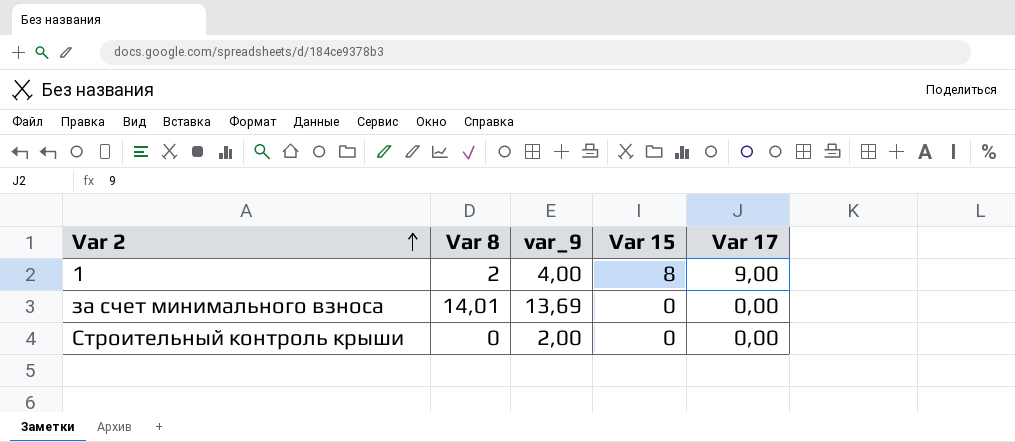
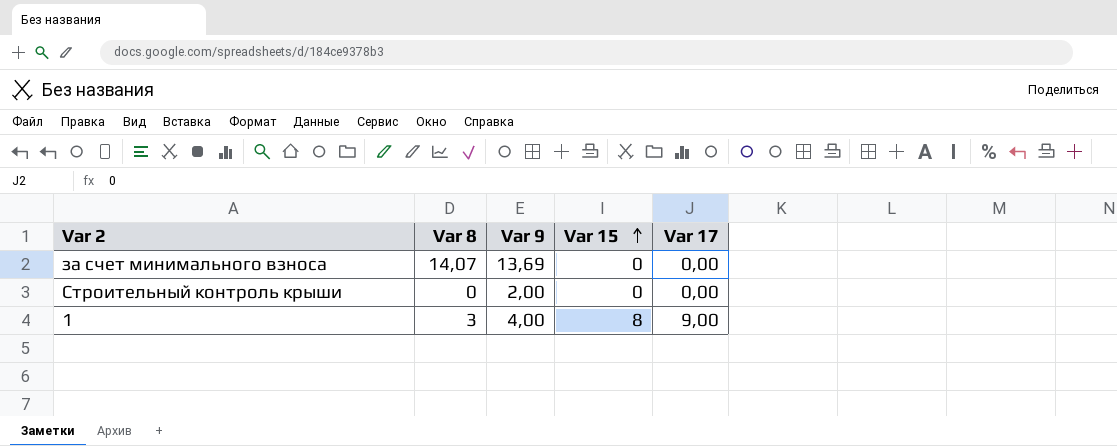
row order: Var 2 ascending -> Var 15 ascending
column name: var_9 -> Var 9
за счет минимального взноса | Var 8: 14,01 -> 14,07
1 | Var 8: 2 -> 3

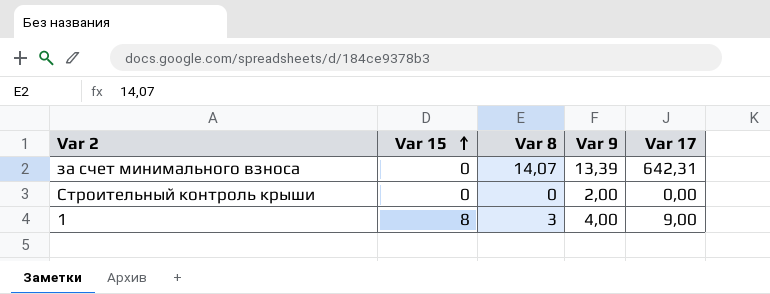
column Var 15 | position: 4 -> 2
за счет минимального взноса | Var 9: 13,69 -> 13,39
за счет минимального взноса | Var 17: 0,00 -> 642,31

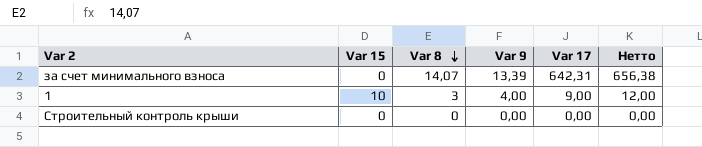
row order: Var 15 ascending -> Var 8 descending
column Нетто | formula: none -> [Var 8] + [Var 17]
1 | Var 15: 8 -> 10
Строительный контроль крыши | Var 9: 2,00 -> 0,00

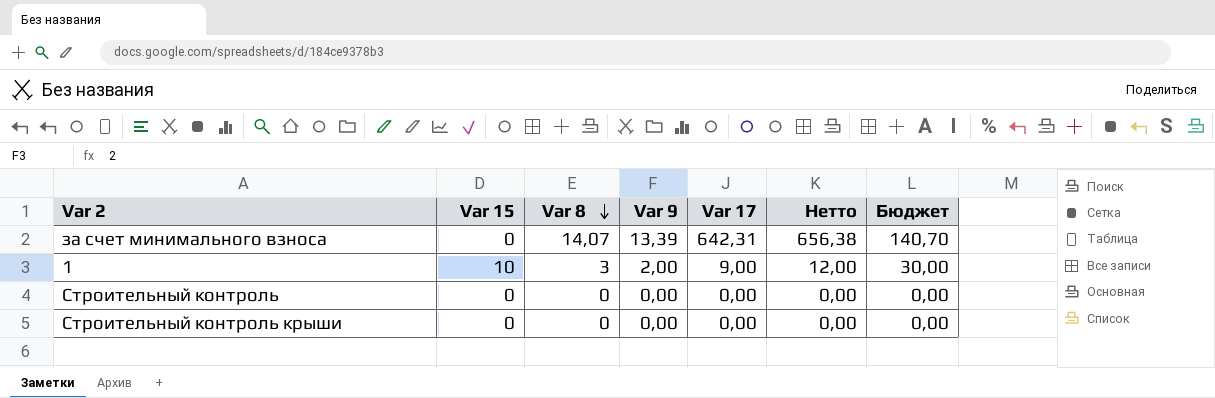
column Бюджет | formula: none -> [Var 8] * 10
1 | Var 9: 4,00 -> 2,00
row Строительный контроль: none -> 0 | 0 | 0,00 | 0,00 | 0,00 | 0,00

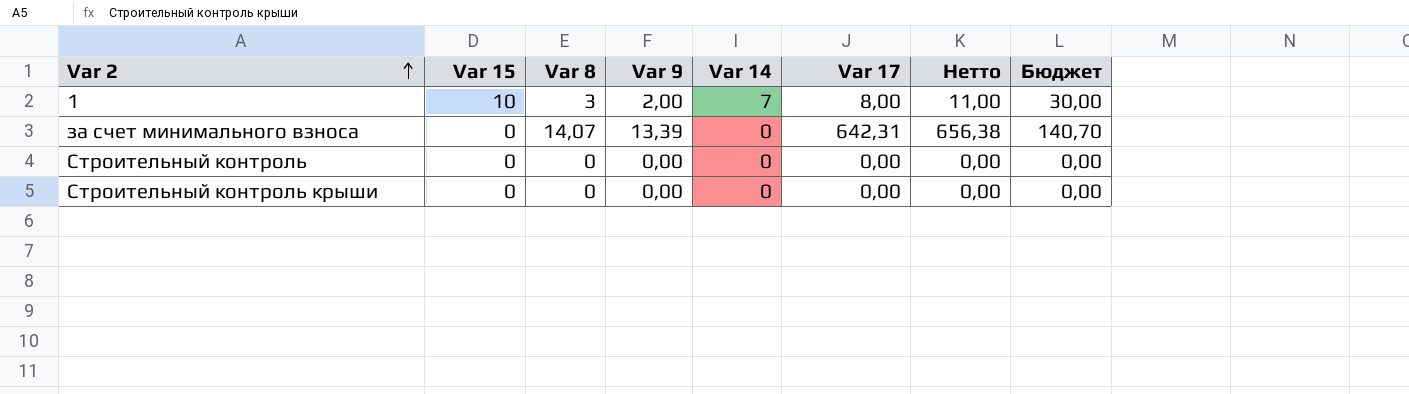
row order: Var 8 descending -> Var 2 ascending
column Var 14 | position: none -> 5
1 | Var 17: 9,00 -> 8,00
1 | Нетто: 12,00 -> 11,00

